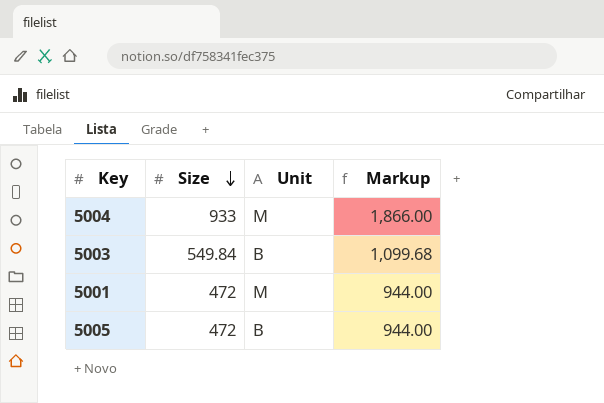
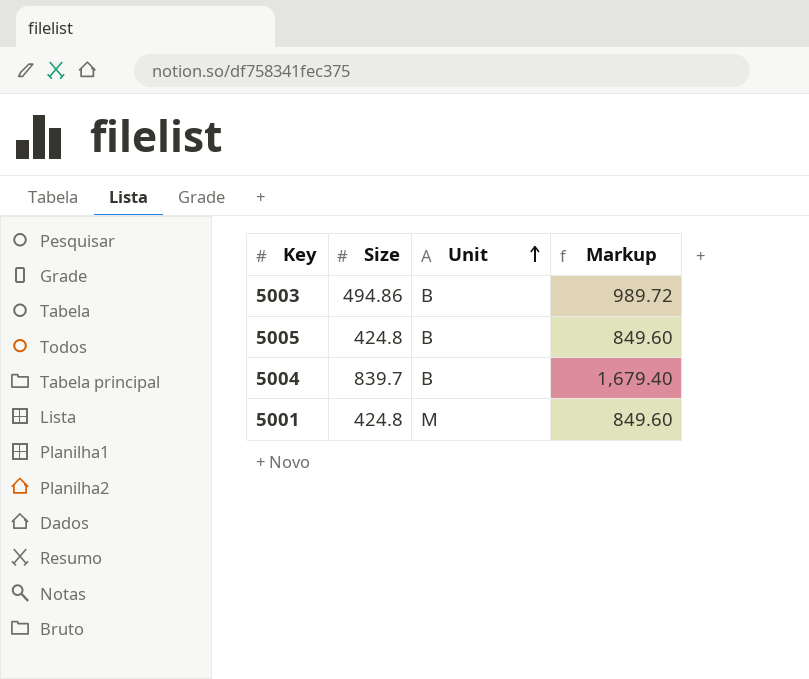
row order: Size descending -> Unit ascending
5003 | Size: 549.84 -> 494.86
5003 | Markup: 1,099.68 -> 989.72
5005 | Size: 472 -> 424.8
5005 | Markup: 944.00 -> 849.60
5004 | Size: 933 -> 839.7
5004 | Unit: M -> B
5004 | Markup: 1,866.00 -> 1,679.40
5001 | Size: 472 -> 424.8
5001 | Markup: 944.00 -> 849.60

